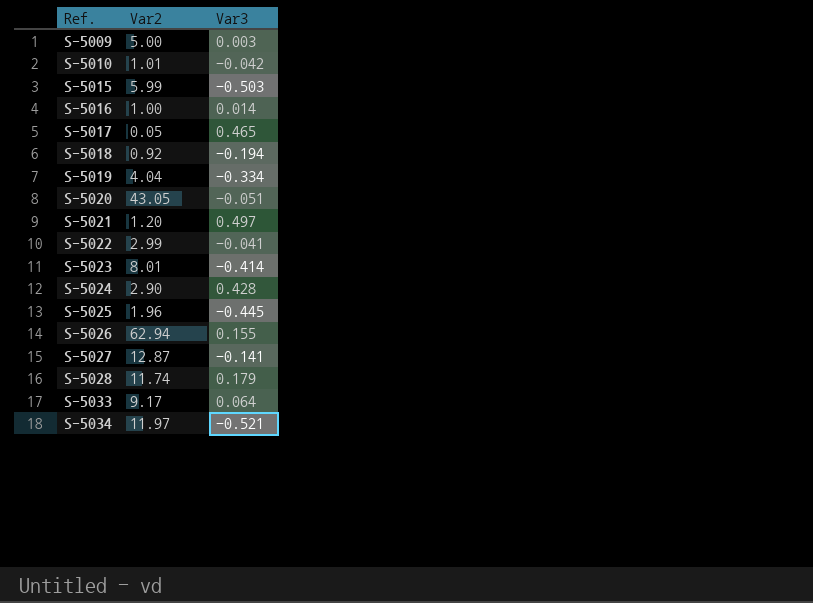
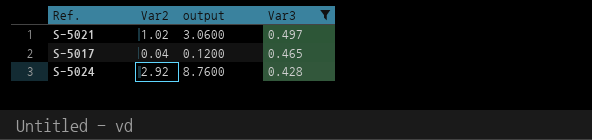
filter: none -> Var3 >= 0.428
row order: Ref. ascending -> Var3 descending
column output | formula: none -> [Var2] * 3
S-5021 | Var2: 1.20 -> 1.02
S-5017 | Var2: 0.05 -> 0.04
S-5024 | Var2: 2.90 -> 2.92

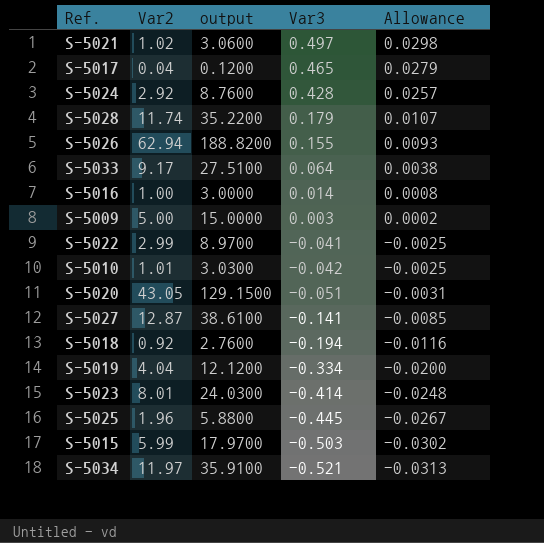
filter: Var3 >= 0.428 -> none
column Allowance | formula: none -> [Var3] * 0.06

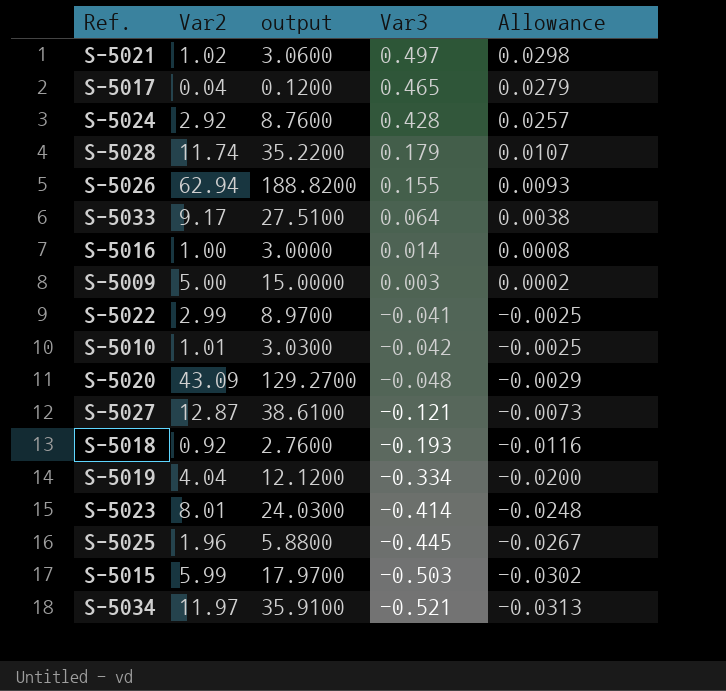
S-5020 | Var2: 43.05 -> 43.09
S-5020 | output: 129.1500 -> 129.2700
S-5020 | Var3: -0.051 -> -0.048
S-5020 | Allowance: -0.0031 -> -0.0029
S-5027 | Var3: -0.141 -> -0.121
S-5027 | Allowance: -0.0085 -> -0.0073
S-5018 | Var3: -0.194 -> -0.193

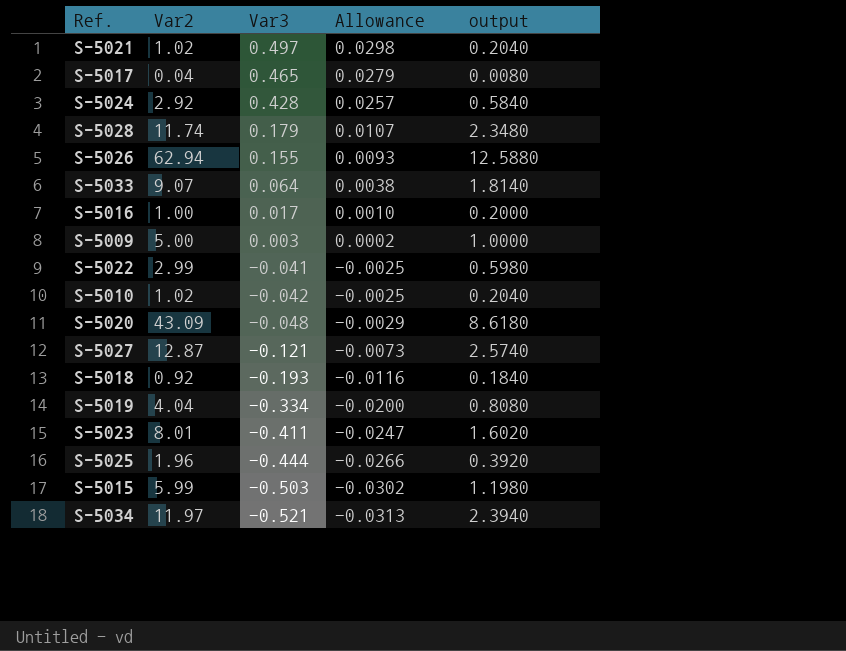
column output | formula: [Var2] * 3 -> [Var2] * 0.2
column output | position: 3 -> 5
S-5033 | Var2: 9.17 -> 9.07
S-5016 | Var3: 0.014 -> 0.017
S-5016 | Allowance: 0.0008 -> 0.0010
S-5010 | Var2: 1.01 -> 1.02
S-5023 | Var3: -0.414 -> -0.411
S-5023 | Allowance: -0.0248 -> -0.0247
S-5025 | Var3: -0.445 -> -0.444
S-5025 | Allowance: -0.0267 -> -0.0266

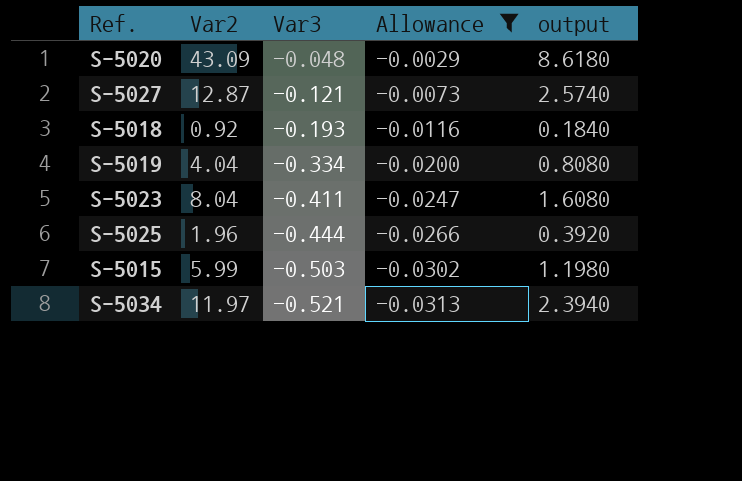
filter: none -> Allowance <= -0.0029
S-5023 | Var2: 8.01 -> 8.04
S-5023 | output: 1.6020 -> 1.6080

